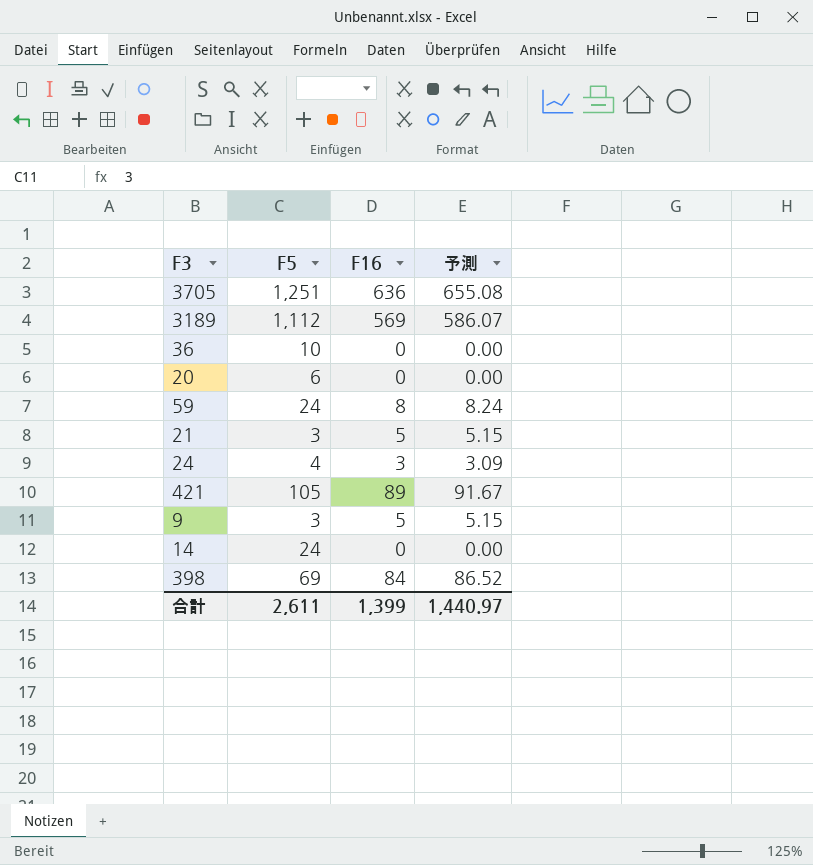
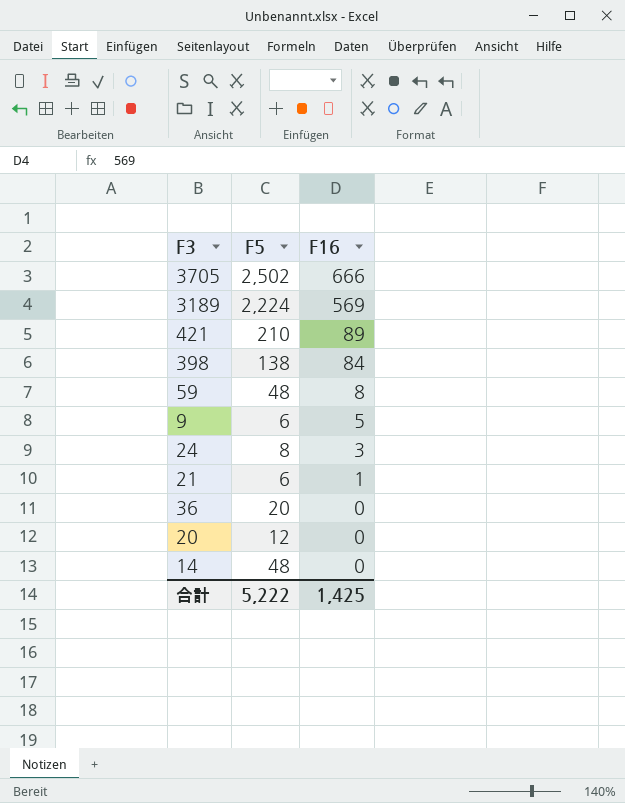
row order: none -> F16 descending
column 予測 | formula: [F16] * 1.03 -> none
3705 | F5: 1,251 -> 2,502
3705 | F16: 636 -> 666
3189 | F5: 1,112 -> 2,224
421 | F5: 105 -> 210
398 | F5: 69 -> 138
59 | F5: 24 -> 48
9 | F5: 3 -> 6
24 | F5: 4 -> 8
21 | F5: 3 -> 6
21 | F16: 5 -> 1
36 | F5: 10 -> 20
20 | F5: 6 -> 12
14 | F5: 24 -> 48
合計 | F5: 2,611 -> 5,222
合計 | F16: 1,399 -> 1,425

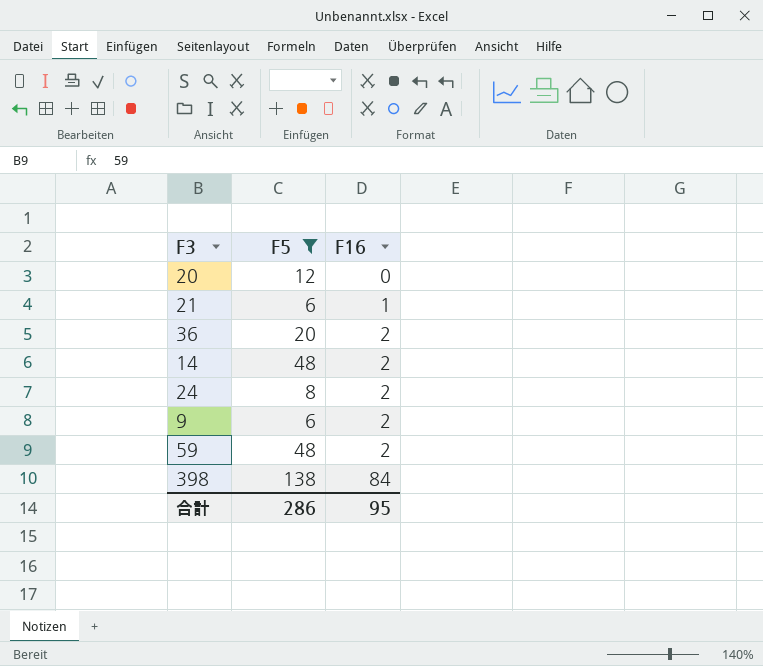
filter: none -> F5 <= 138
row order: F16 descending -> F16 ascending
36 | F16: 0 -> 2
14 | F16: 0 -> 2
24 | F16: 3 -> 2
9 | F16: 5 -> 2
59 | F16: 8 -> 2
合計 | F5: 5,222 -> 286
合計 | F16: 1,425 -> 95

